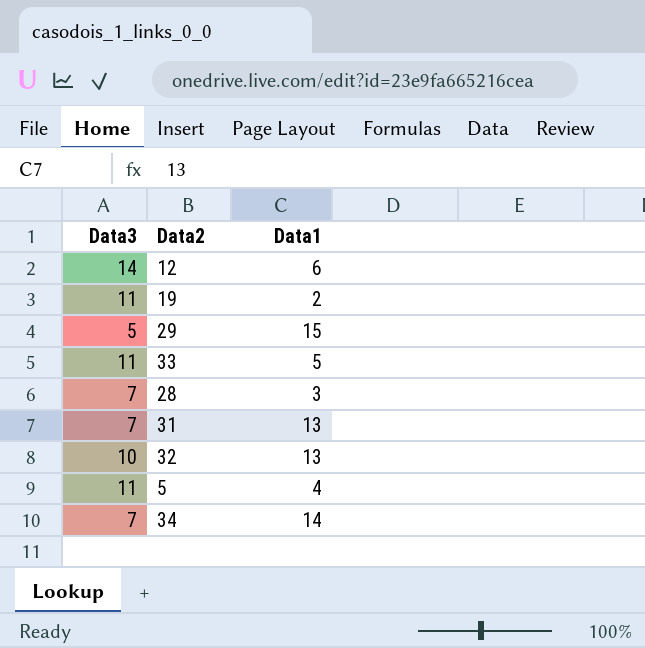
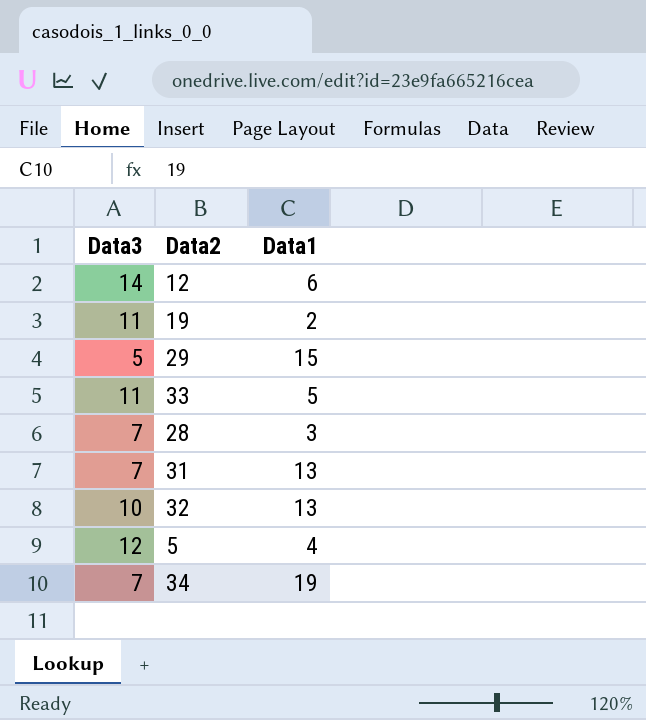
5 | Data3: 11 -> 12
34 | Data1: 14 -> 19

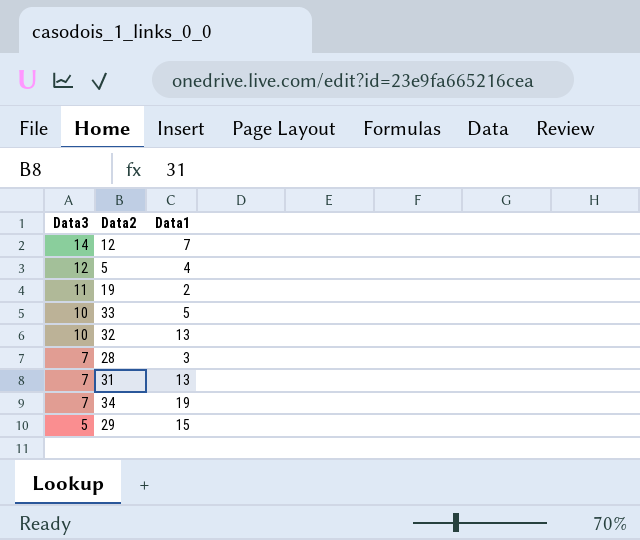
row order: none -> Data3 descending
12 | Data1: 6 -> 7
33 | Data3: 11 -> 10

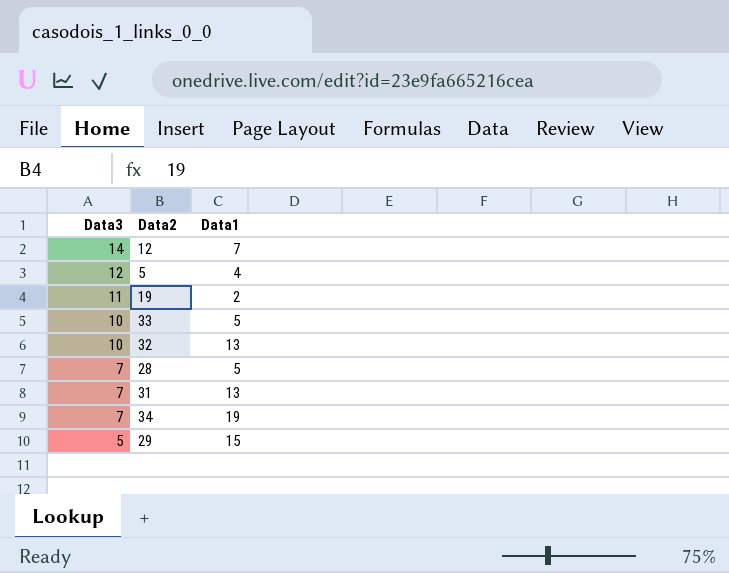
28 | Data1: 3 -> 5

